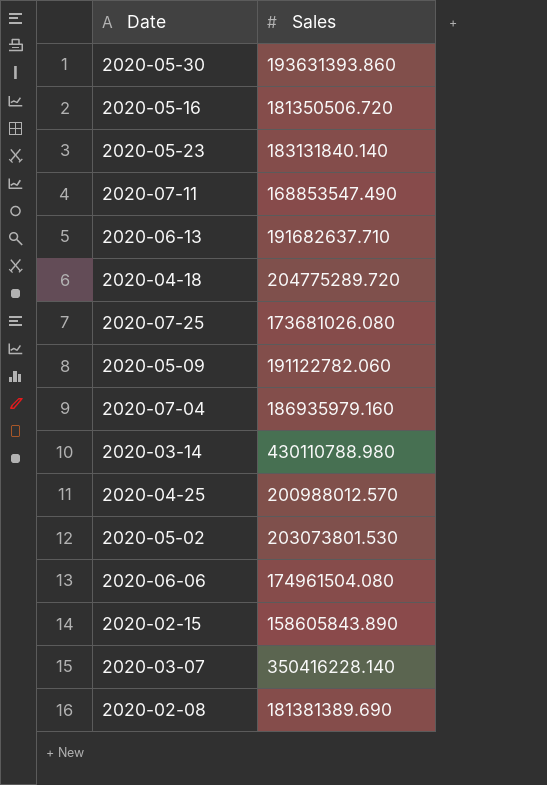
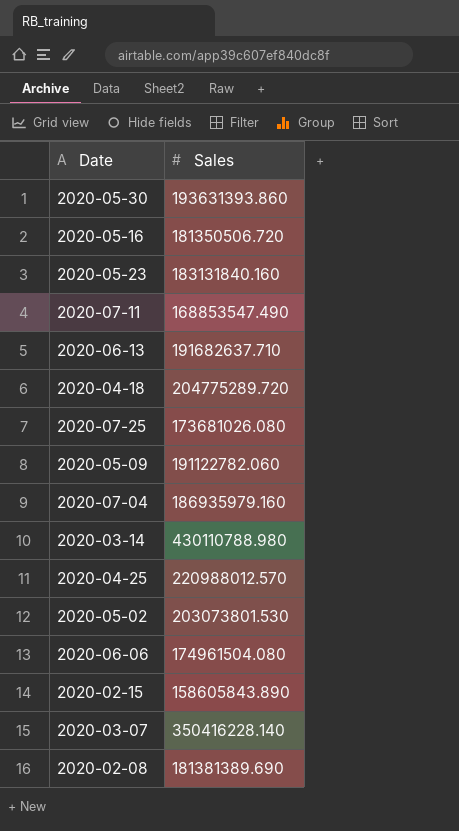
2020-05-23 | Sales: 183131840.140 -> 183131840.160
2020-04-25 | Sales: 200988012.570 -> 220988012.570

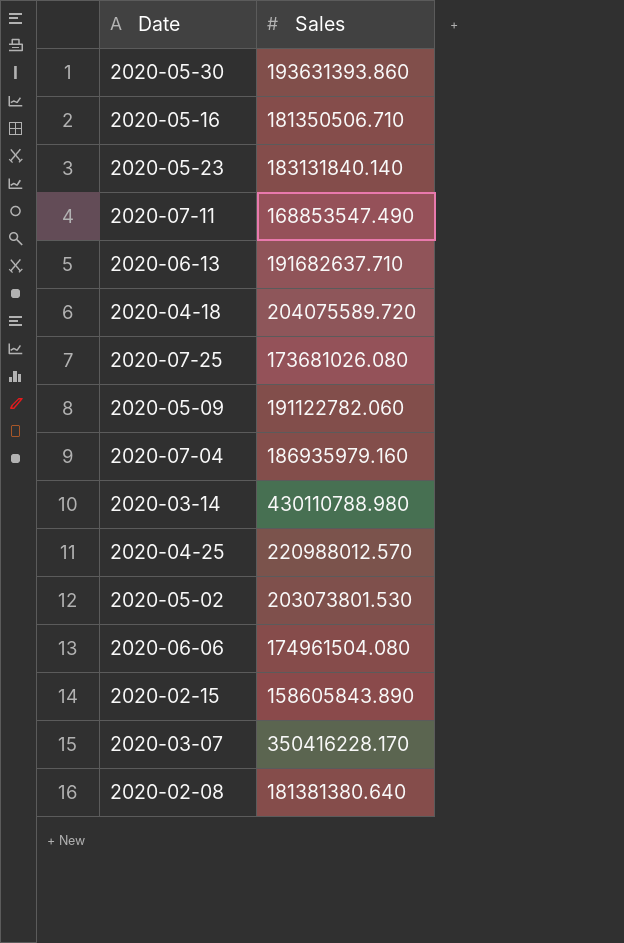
2020-05-16 | Sales: 181350506.720 -> 181350506.710
2020-05-23 | Sales: 183131840.160 -> 183131840.140
2020-04-18 | Sales: 204775289.720 -> 204075589.720
2020-03-07 | Sales: 350416228.140 -> 350416228.170
2020-02-08 | Sales: 181381389.690 -> 181381380.640

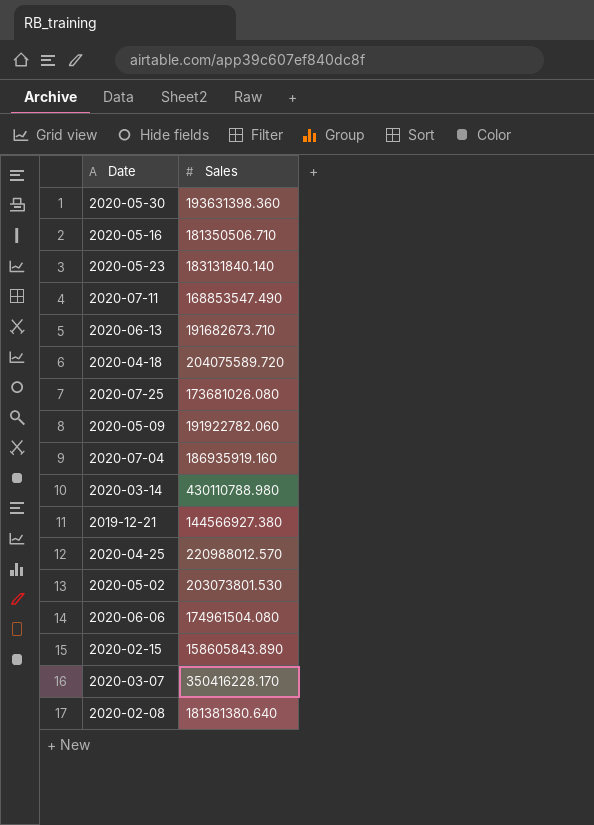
2020-05-30 | Sales: 193631393.860 -> 193631398.360
2020-06-13 | Sales: 191682637.710 -> 191682673.710
2020-05-09 | Sales: 191122782.060 -> 191922782.060
2020-07-04 | Sales: 186935979.160 -> 186935919.160
row 2019-12-21: none -> 144566927.380

